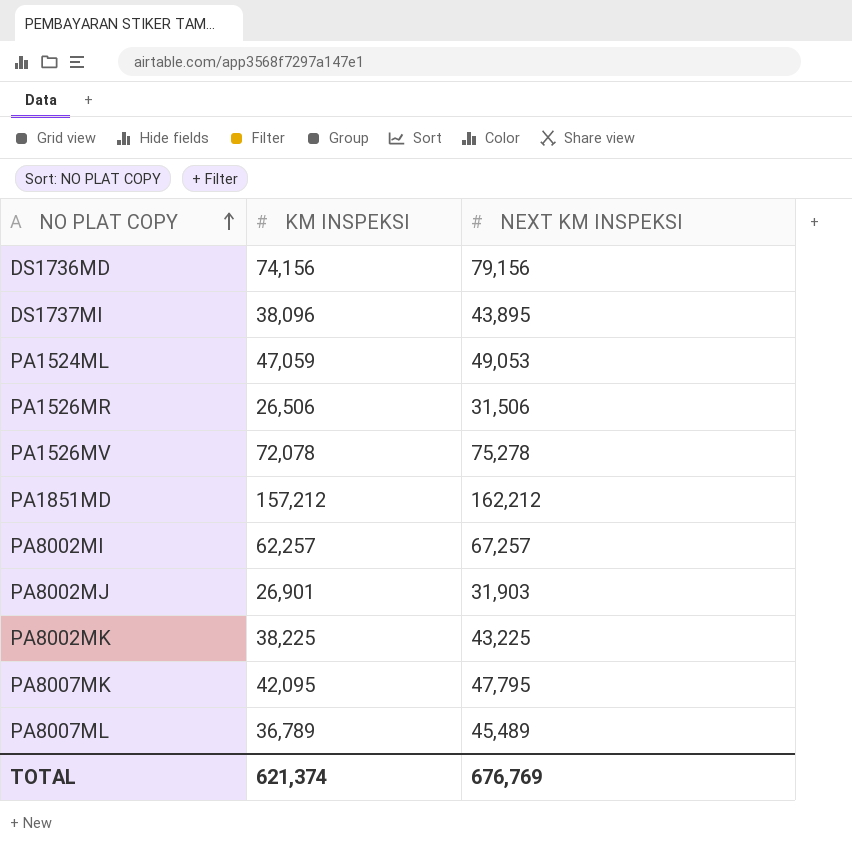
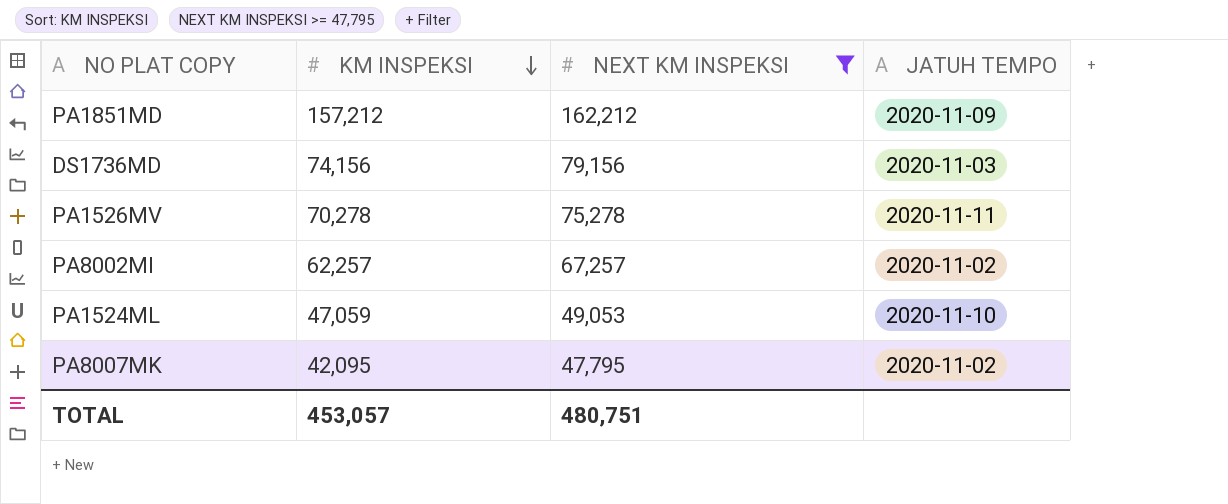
filter: none -> NEXT KM INSPEKSI >= 47,795
row order: NO PLAT COPY ascending -> KM INSPEKSI descending
column JATUH TEMPO | position: none -> 4
PA1526MV | KM INSPEKSI: 72,078 -> 70,278
TOTAL | KM INSPEKSI: 621,374 -> 453,057
TOTAL | NEXT KM INSPEKSI: 676,769 -> 480,751

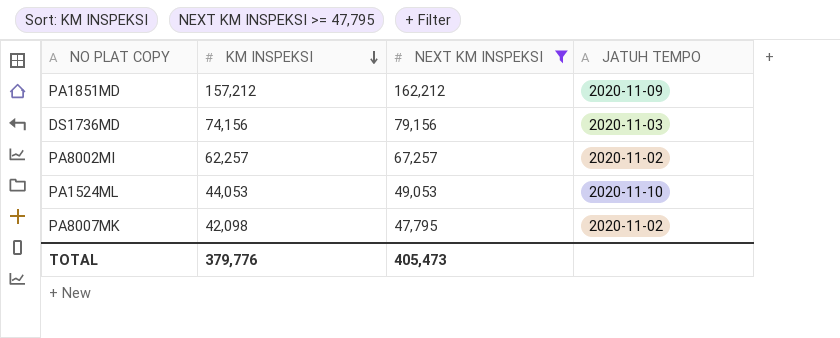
row PA1526MV: 70,278 | 75,278 | 2020-11-11 -> none
PA1524ML | KM INSPEKSI: 47,059 -> 44,053
PA8007MK | KM INSPEKSI: 42,095 -> 42,098
TOTAL | KM INSPEKSI: 453,057 -> 379,776
TOTAL | NEXT KM INSPEKSI: 480,751 -> 405,473

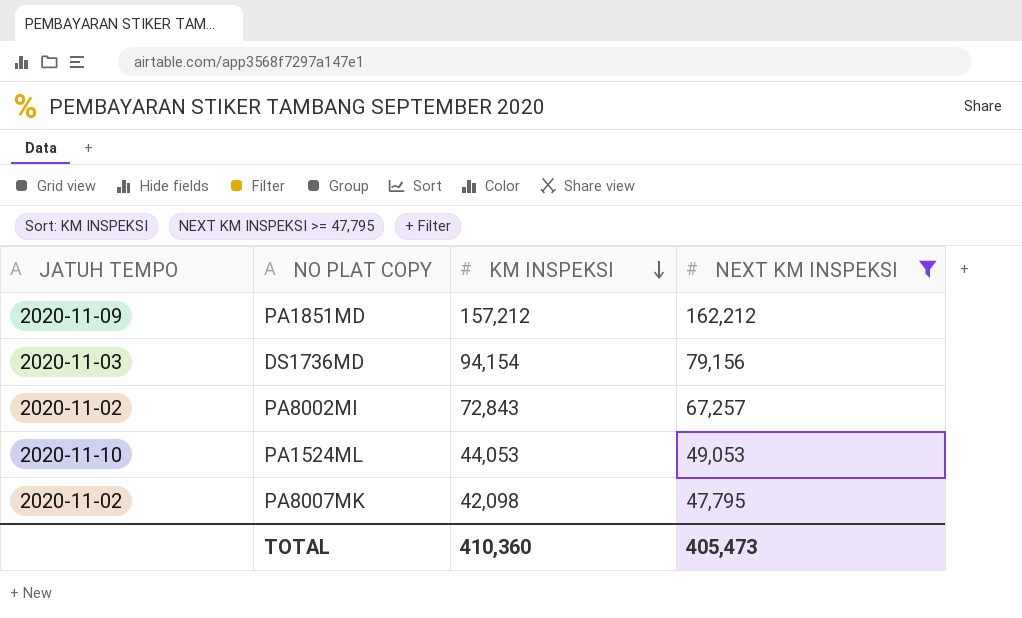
column JATUH TEMPO | position: 4 -> 1
DS1736MD | KM INSPEKSI: 74,156 -> 94,154
PA8002MI | KM INSPEKSI: 62,257 -> 72,843
TOTAL | KM INSPEKSI: 379,776 -> 410,360

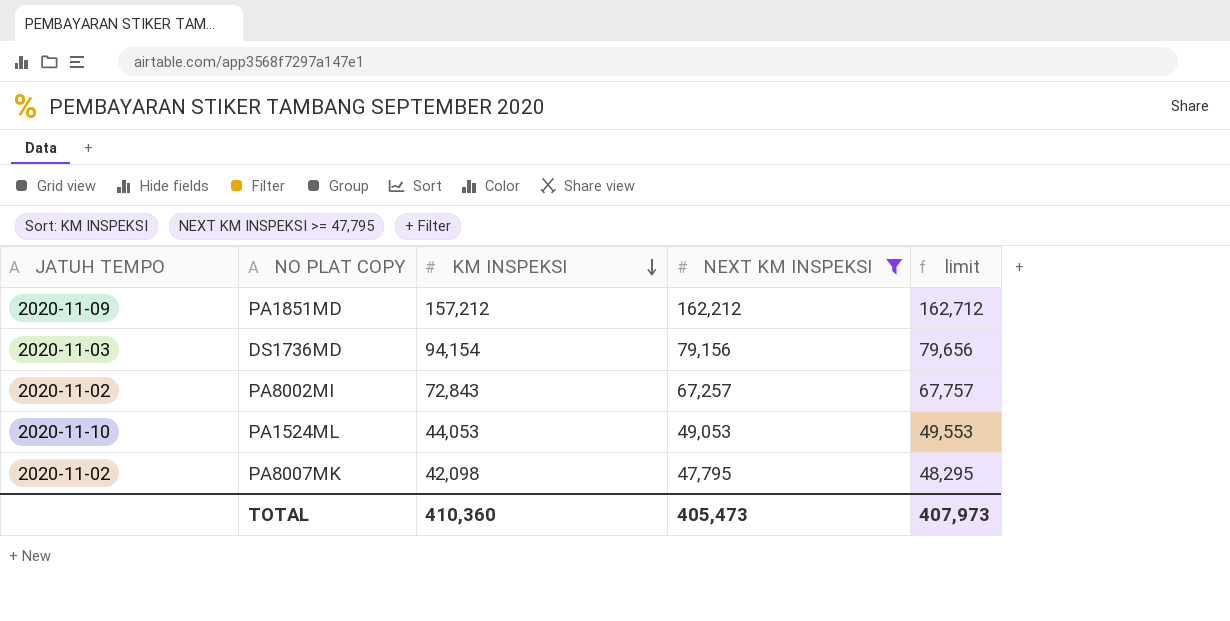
column limit | formula: none -> [NEXT KM INSPEKSI] + 500

